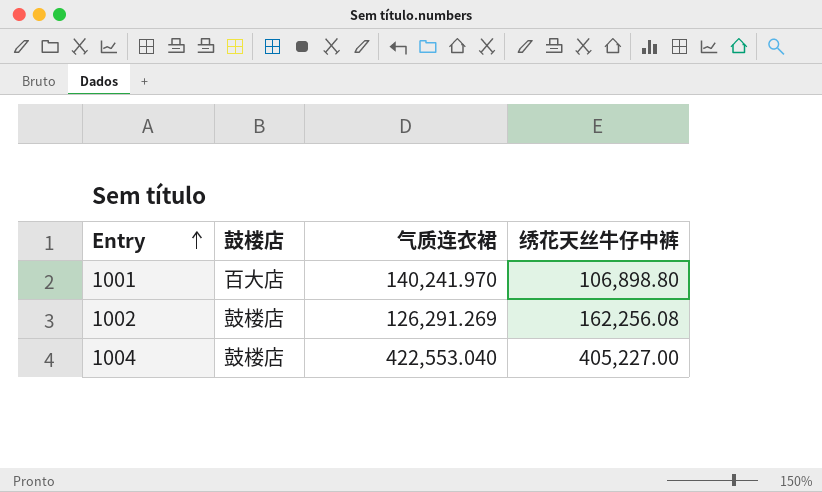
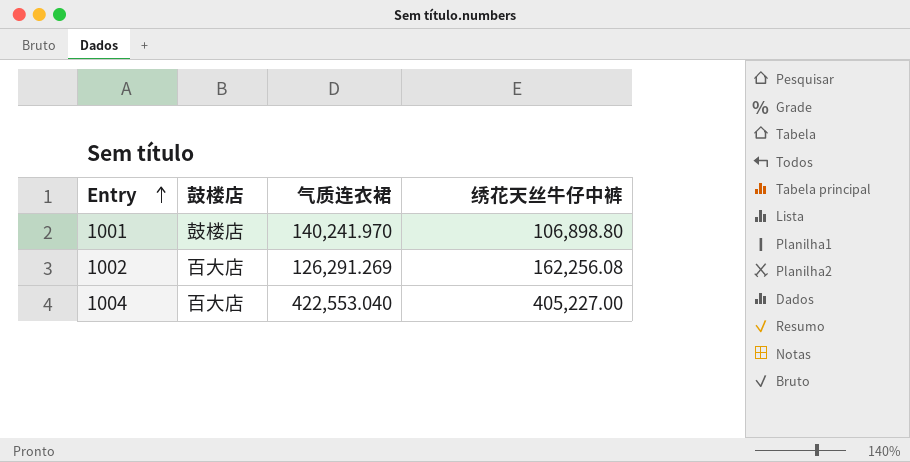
1001 | 鼓楼店: 百大店 -> 鼓楼店
1002 | 鼓楼店: 鼓楼店 -> 百大店
1004 | 鼓楼店: 鼓楼店 -> 百大店

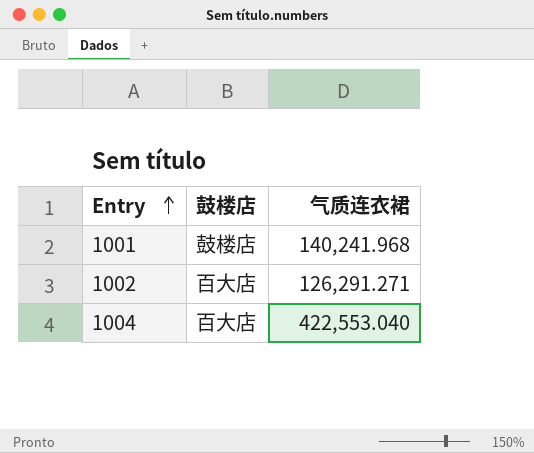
column 绣花天丝牛仔中裤 | position: 4 -> none
1001 | 气质连衣裙: 140,241.970 -> 140,241.968
1002 | 气质连衣裙: 126,291.269 -> 126,291.271

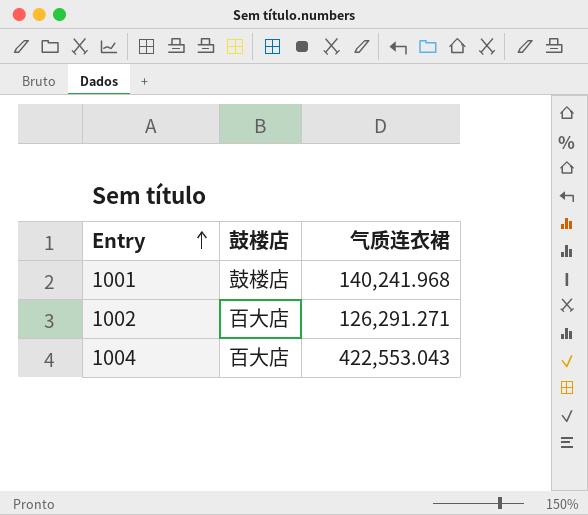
1004 | 气质连衣裙: 422,553.040 -> 422,553.043

